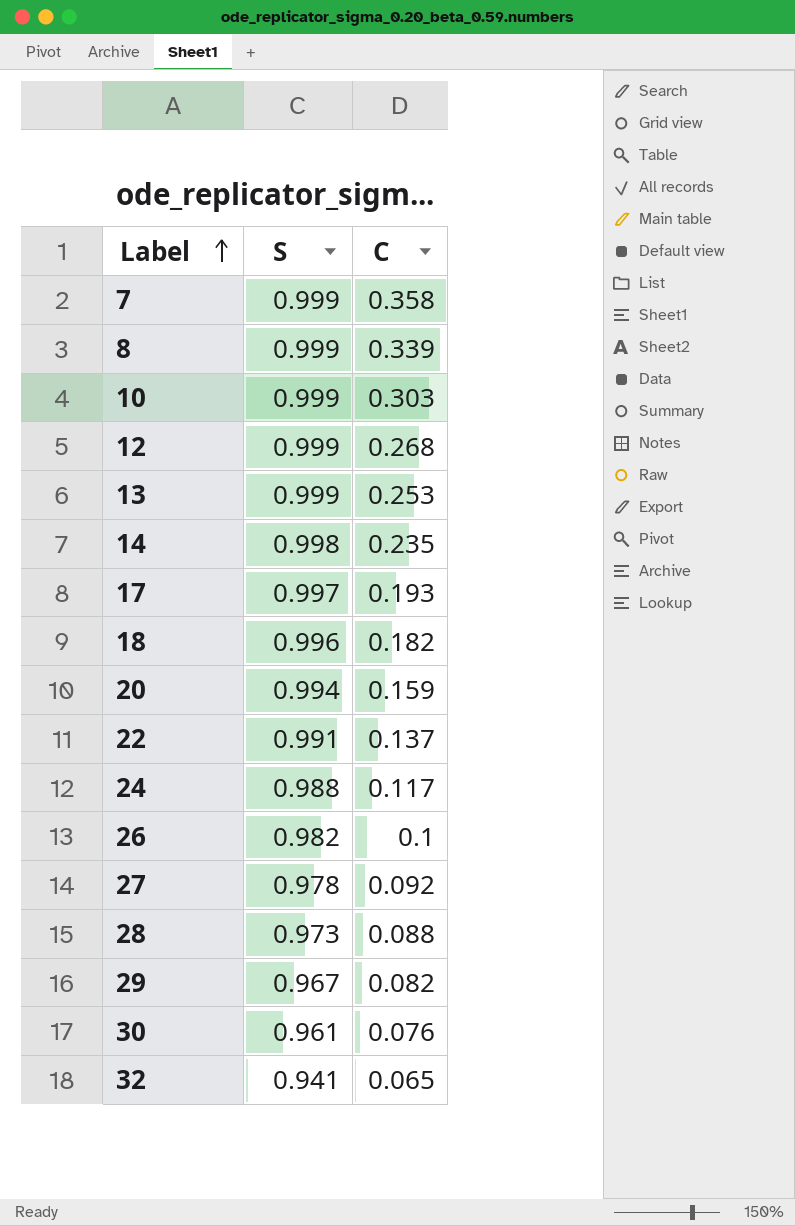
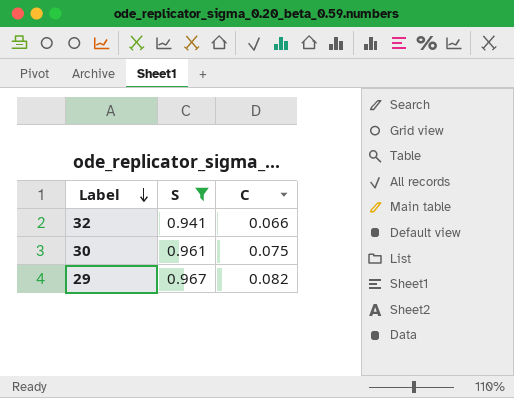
filter: none -> S <= 0.967
row order: Label ascending -> Label descending
32 | C: 0.065 -> 0.066
30 | C: 0.076 -> 0.075

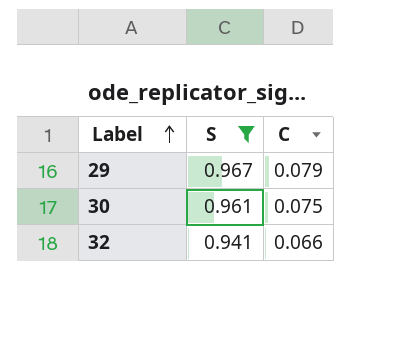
row order: Label descending -> Label ascending
29 | C: 0.082 -> 0.079

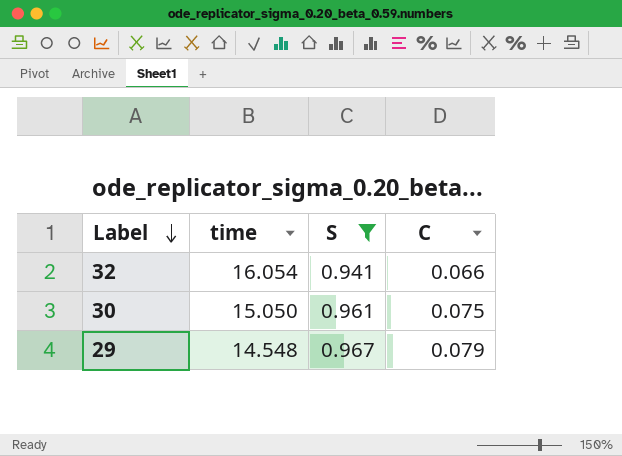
row order: Label ascending -> Label descending
column time | position: none -> 2

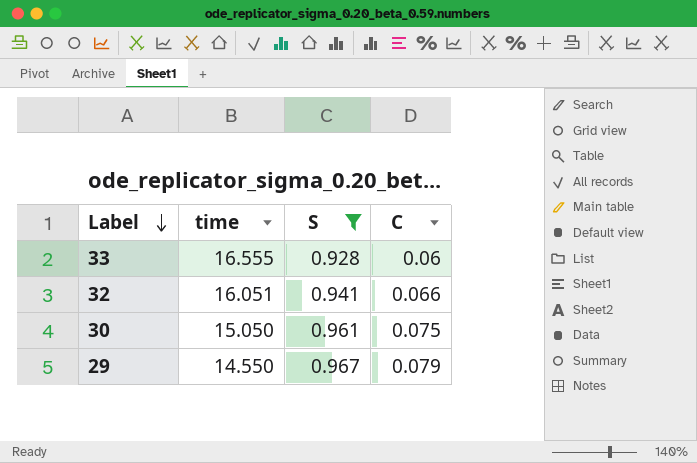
row 33: none -> 16.555 | 0.928 | 0.06
32 | time: 16.054 -> 16.051
29 | time: 14.548 -> 14.550

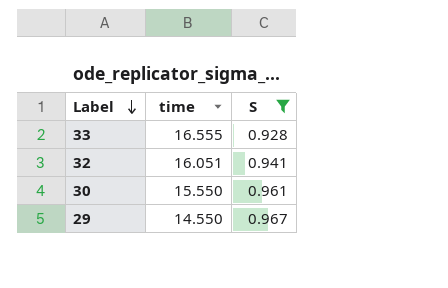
column C | position: 4 -> none
30 | time: 15.050 -> 15.550

